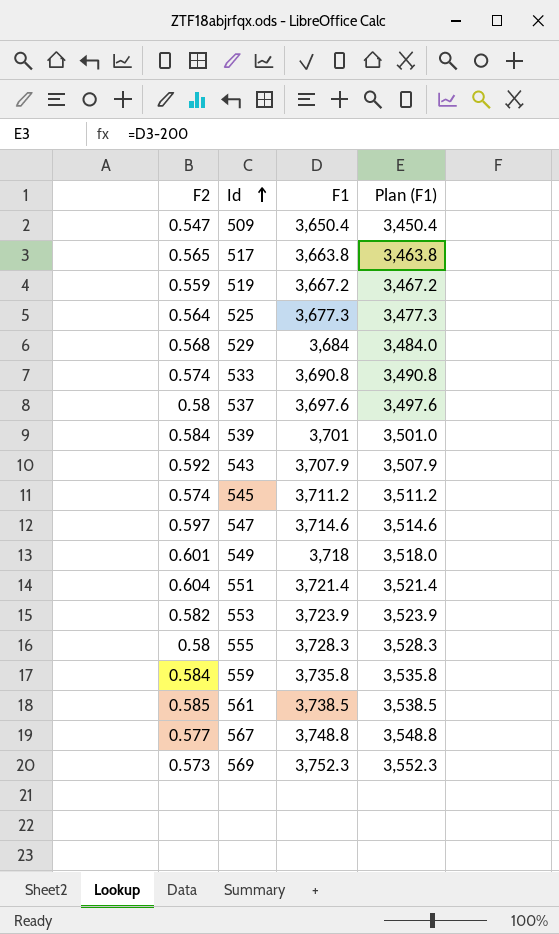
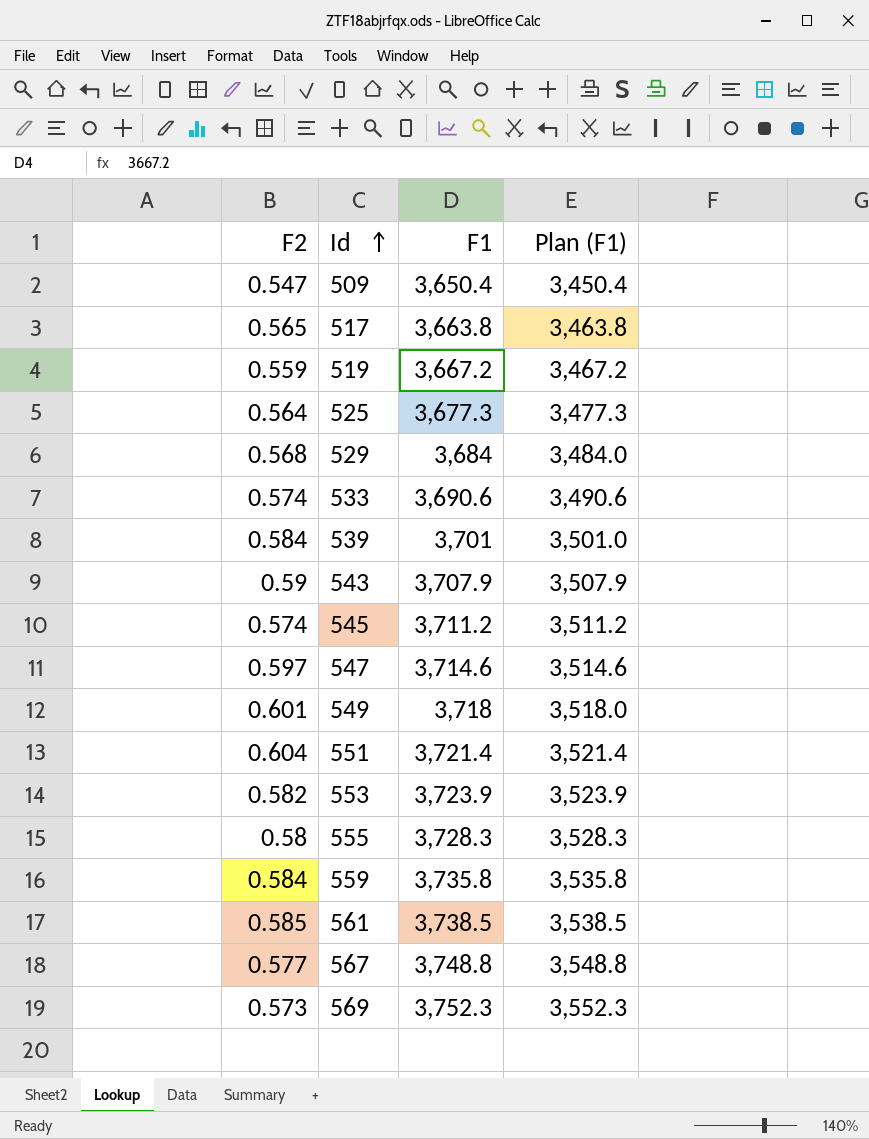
row 537: 0.58 | 3,697.6 | 3,497.6 -> none
533 | F1: 3,690.8 -> 3,690.6
533 | Plan (F1): 3,490.8 -> 3,490.6
543 | F2: 0.592 -> 0.59

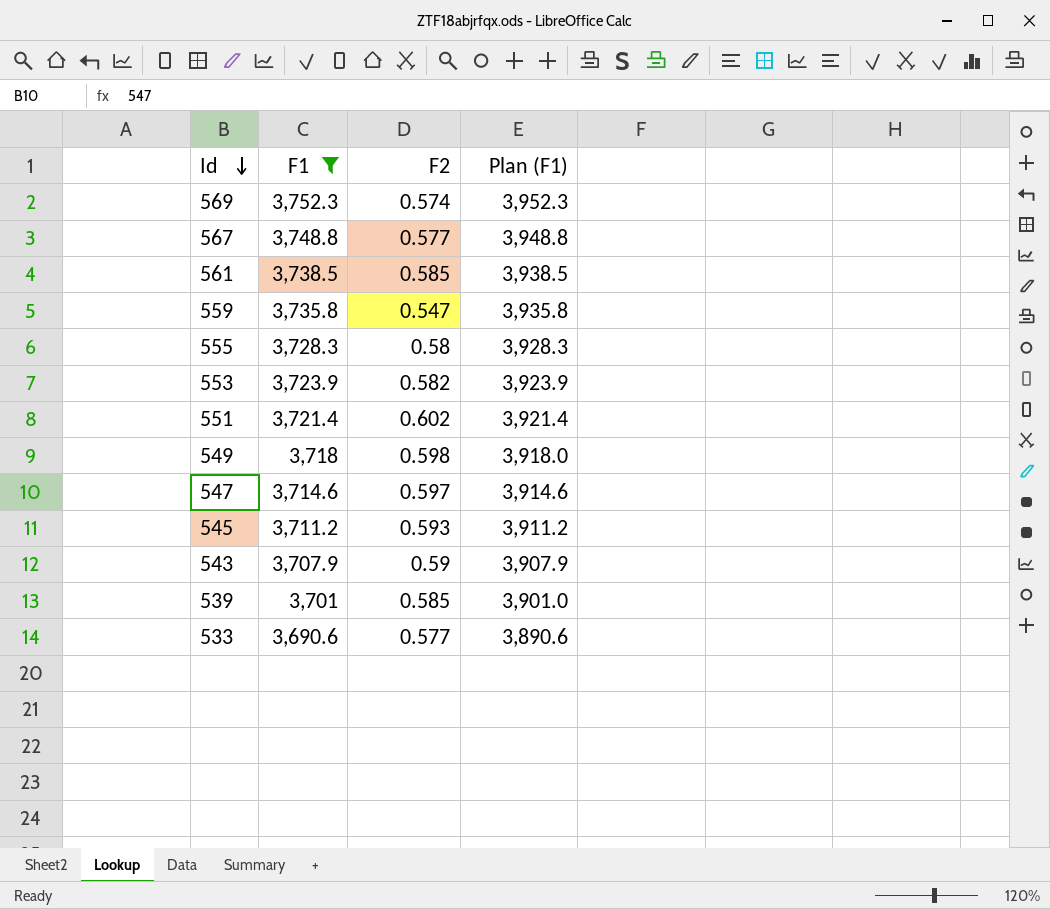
filter: none -> F1 >= 3,690.6
row order: Id ascending -> Id descending
column F2 | position: 1 -> 3
column Plan (F1) | formula: [F1] - 200 -> [F1] + 200
569 | F2: 0.573 -> 0.574
559 | F2: 0.584 -> 0.547
551 | F2: 0.604 -> 0.602
549 | F2: 0.601 -> 0.598
545 | F2: 0.574 -> 0.593
539 | F2: 0.584 -> 0.585
533 | F2: 0.574 -> 0.577

